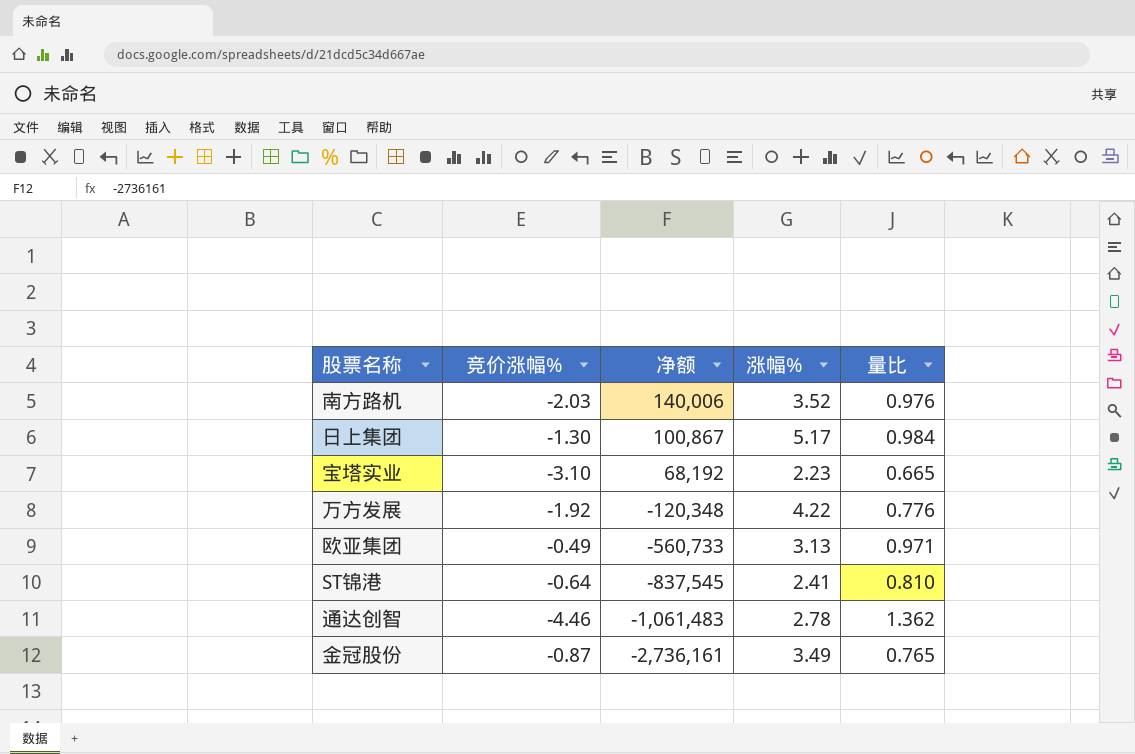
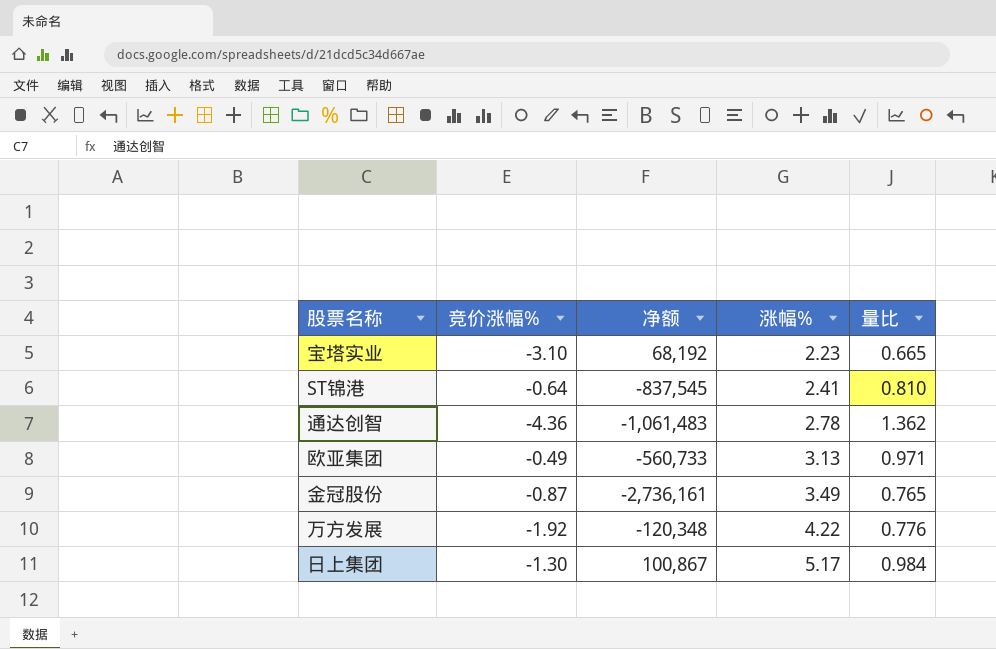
row order: 净额 descending -> 涨幅% ascending
row 南方路机: -2.03 | 140,006 | 3.52 | 0.976 -> none
通达创智 | 竞价涨幅%: -4.46 -> -4.36

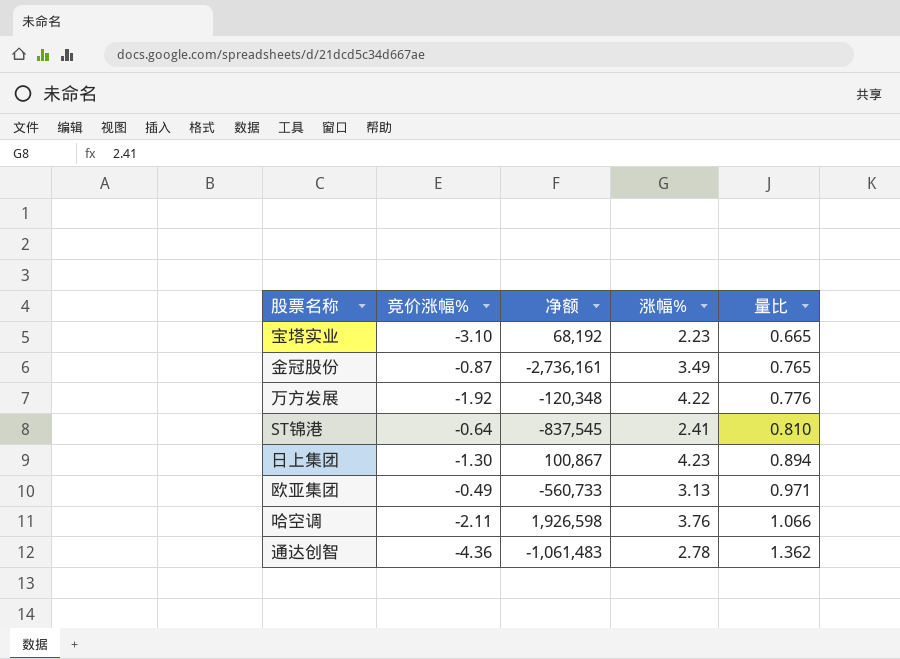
row order: 涨幅% ascending -> 量比 ascending
日上集团 | 涨幅%: 5.17 -> 4.23
日上集团 | 量比: 0.984 -> 0.894
row 哈空调: none -> -2.11 | 1,926,598 | 3.76 | 1.066

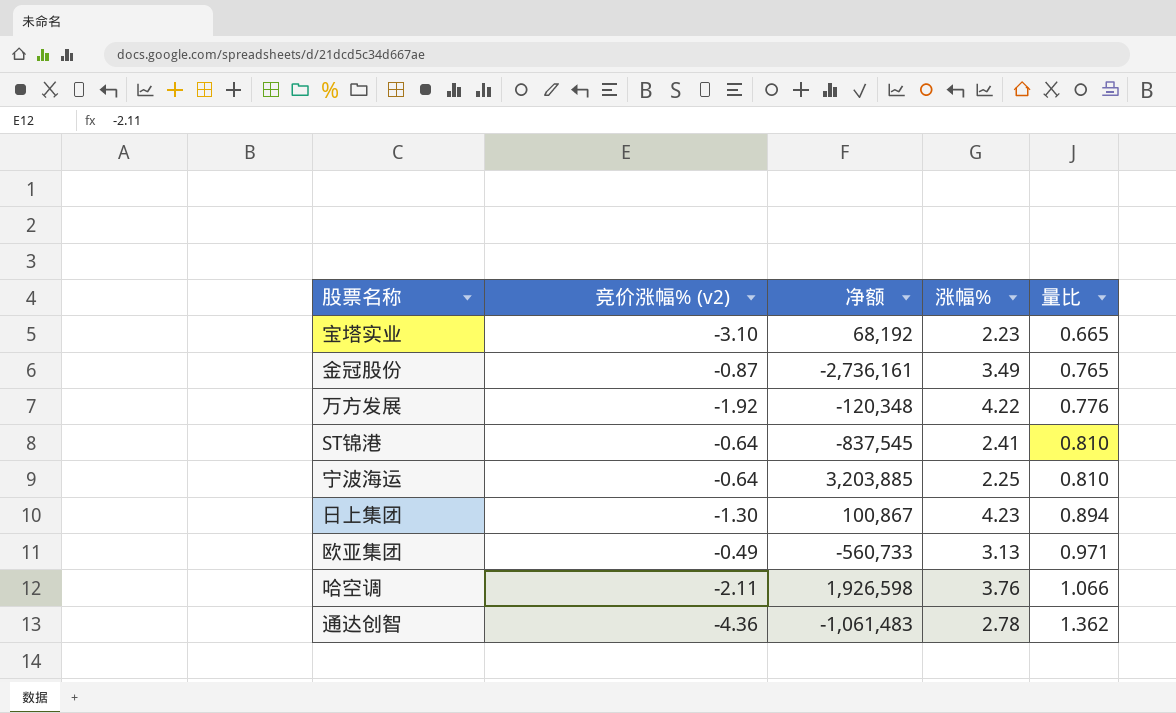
column name: 竞价涨幅% -> 竞价涨幅% (v2)
row 宁波海运: none -> -0.64 | 3,203,885 | 2.25 | 0.810

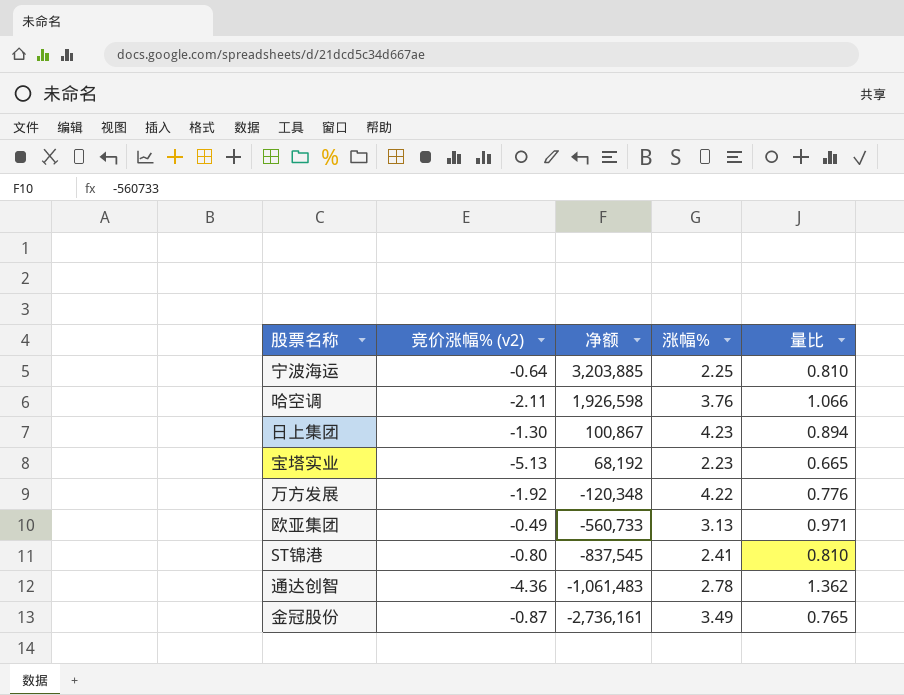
row order: 量比 ascending -> 净额 descending
宝塔实业 | 竞价涨幅% (v2): -3.10 -> -5.13
ST锦港 | 竞价涨幅% (v2): -0.64 -> -0.80

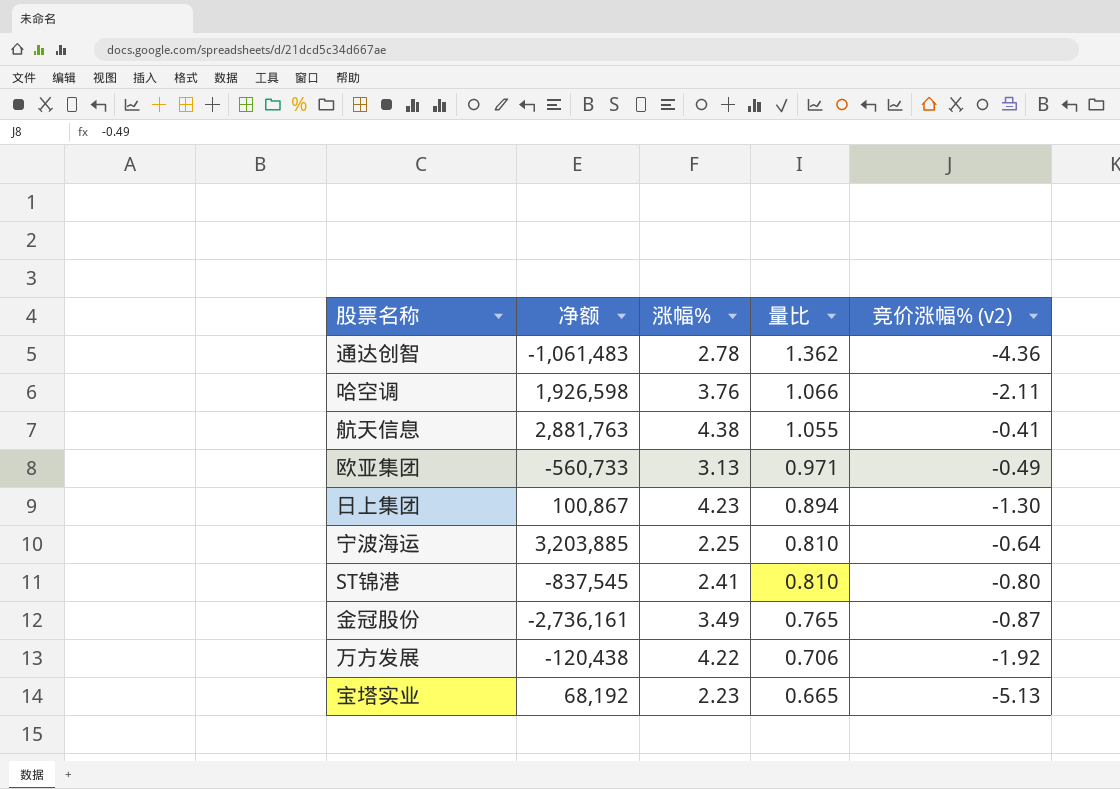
row order: 净额 descending -> 量比 descending
column 竞价涨幅% (v2) | position: 2 -> 5
row 航天信息: none -> 2,881,763 | 4.38 | 1.055 | -0.41
万方发展 | 净额: -120,348 -> -120,438
万方发展 | 量比: 0.776 -> 0.706

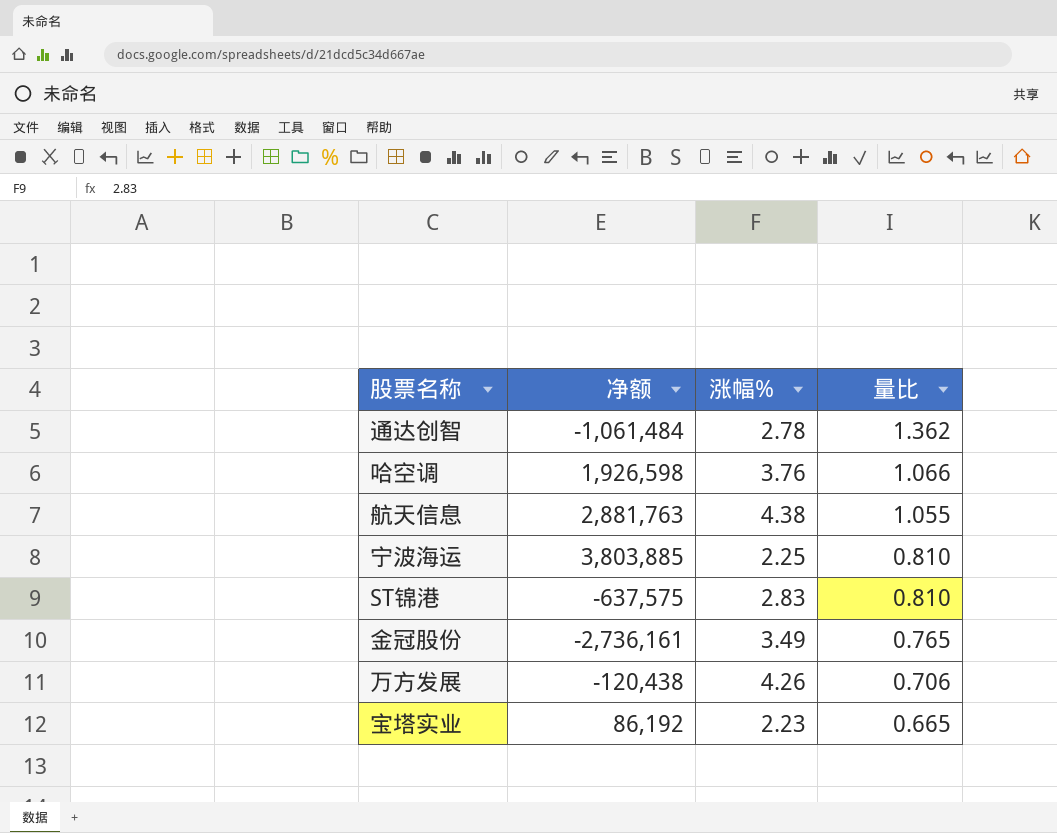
column 竞价涨幅% (v2) | position: 5 -> none
row 欧亚集团: -560,733 | 3.13 | 0.971 | -0.49 -> none
row 日上集团: 100,867 | 4.23 | 0.894 | -1.30 -> none
通达创智 | 净额: -1,061,483 -> -1,061,484
宁波海运 | 净额: 3,203,885 -> 3,803,885
ST锦港 | 净额: -837,545 -> -637,575
ST锦港 | 涨幅%: 2.41 -> 2.83
万方发展 | 涨幅%: 4.22 -> 4.26
宝塔实业 | 净额: 68,192 -> 86,192

